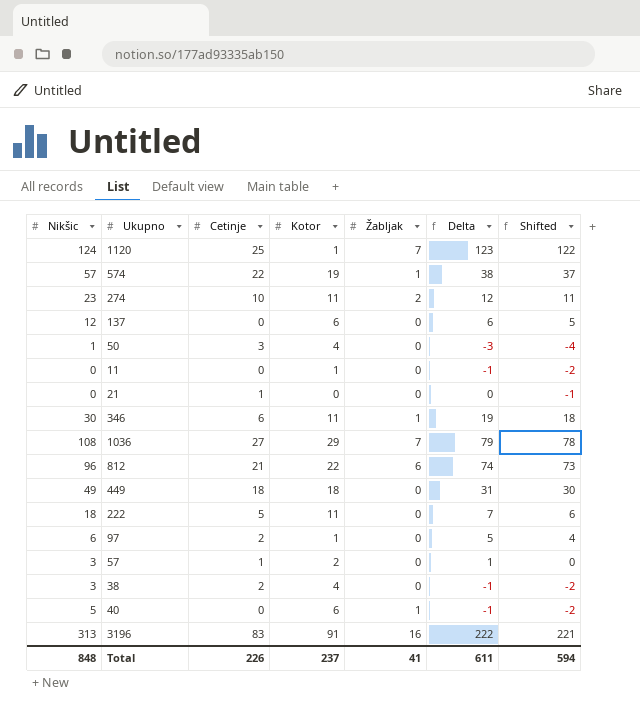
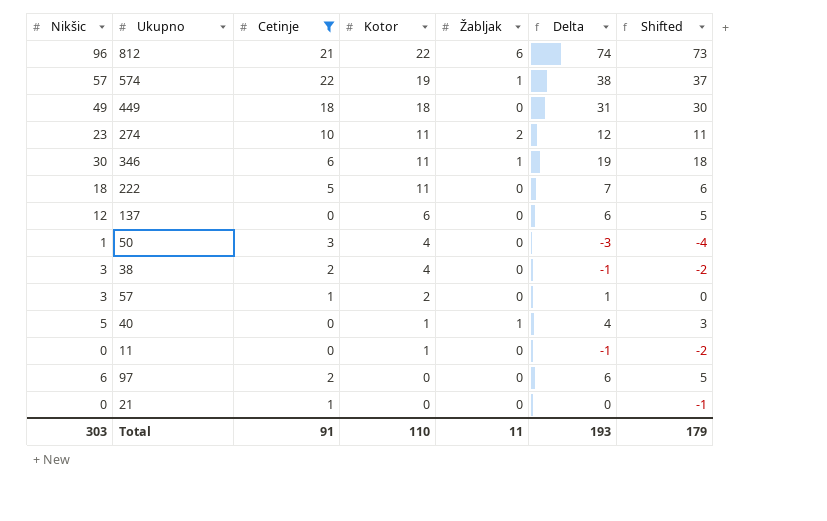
filter: none -> Cetinje <= 22
row order: none -> Kotor descending
40 | Kotor: 6 -> 1
40 | Delta: -1 -> 4
40 | Shifted: -2 -> 3
97 | Kotor: 1 -> 0
97 | Delta: 5 -> 6
97 | Shifted: 4 -> 5
Total | Nikšic: 848 -> 303
Total | Cetinje: 226 -> 91
Total | Kotor: 237 -> 110
Total | Žabljak: 41 -> 11
Total | Delta: 611 -> 193
Total | Shifted: 594 -> 179

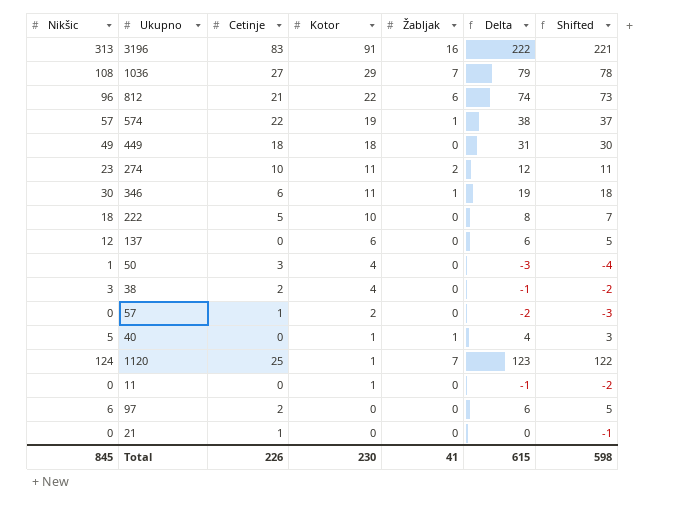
filter: Cetinje <= 22 -> none
222 | Kotor: 11 -> 10
222 | Delta: 7 -> 8
222 | Shifted: 6 -> 7
57 | Nikšic: 3 -> 0
57 | Delta: 1 -> -2
57 | Shifted: 0 -> -3
Total | Nikšic: 303 -> 845
Total | Cetinje: 91 -> 226
Total | Kotor: 110 -> 230
Total | Žabljak: 11 -> 41
Total | Delta: 193 -> 615
Total | Shifted: 179 -> 598

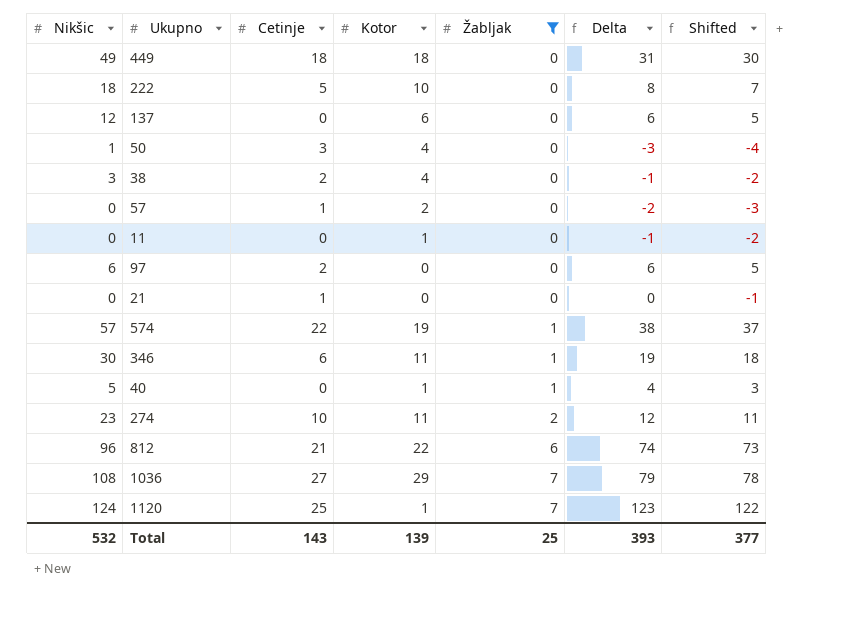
filter: none -> Žabljak != 16
row order: Kotor descending -> Žabljak ascending
Total | Nikšic: 845 -> 532
Total | Cetinje: 226 -> 143
Total | Kotor: 230 -> 139
Total | Žabljak: 41 -> 25
Total | Delta: 615 -> 393
Total | Shifted: 598 -> 377

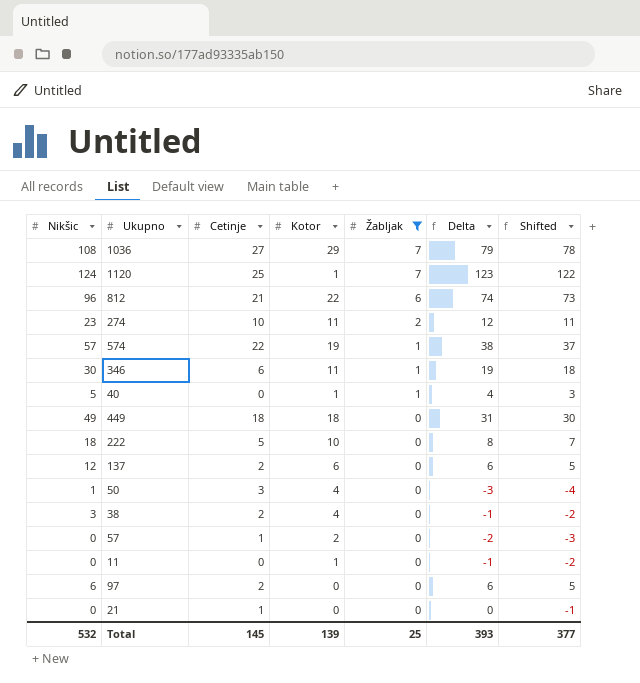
row order: Žabljak ascending -> Žabljak descending
137 | Cetinje: 0 -> 2
Total | Cetinje: 143 -> 145

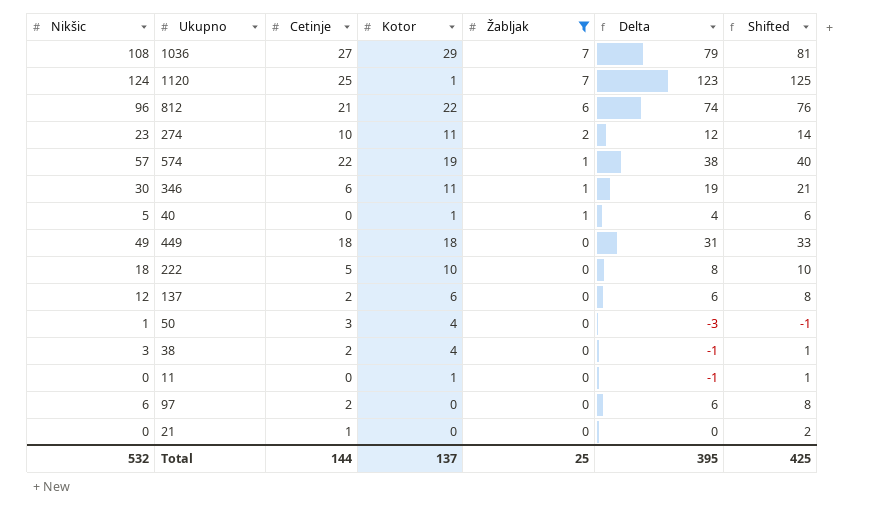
column Shifted | formula: [Delta] - 1 -> [Delta] + 2
row 57: 0 | 1 | 2 | 0 | -2 | -3 -> none
Total | Cetinje: 145 -> 144
Total | Kotor: 139 -> 137
Total | Delta: 393 -> 395
Total | Shifted: 377 -> 425

